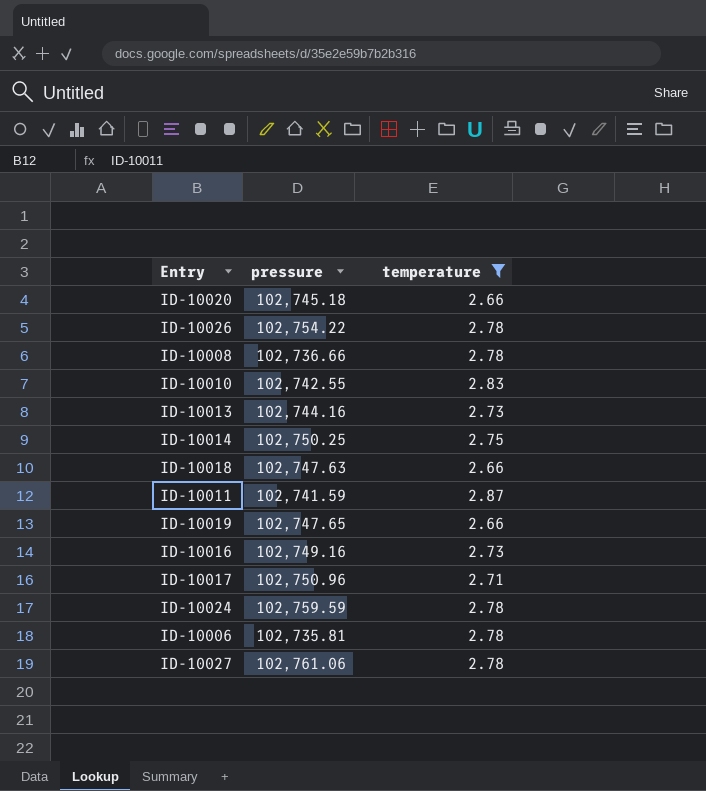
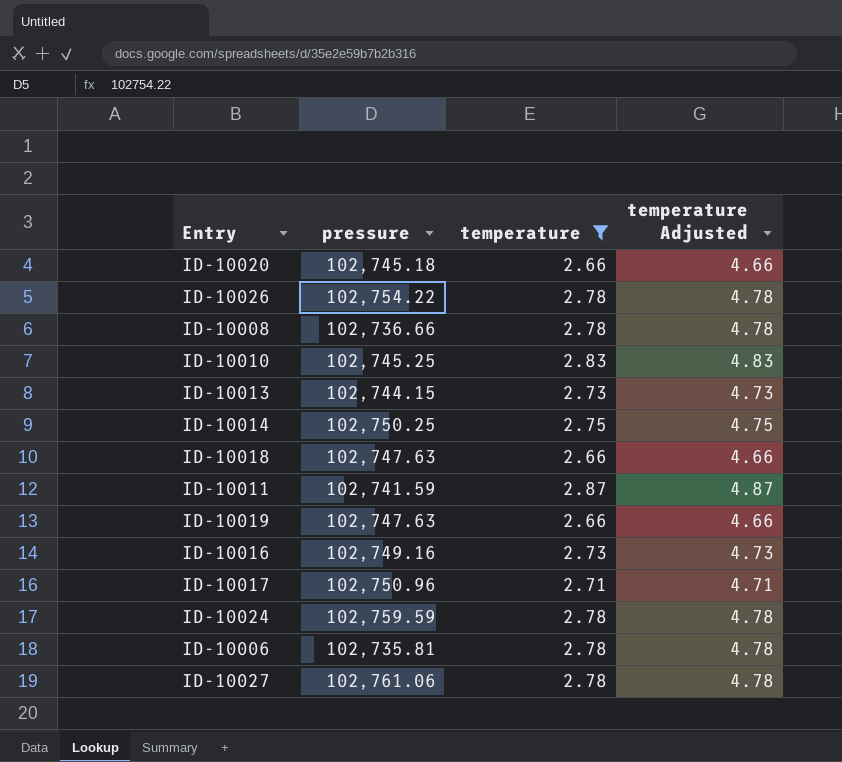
column temperature Adjusted | formula: none -> [temperature] + 2
ID-10010 | pressure: 102,742.55 -> 102,745.25
ID-10013 | pressure: 102,744.16 -> 102,744.15
ID-10019 | pressure: 102,747.65 -> 102,747.63

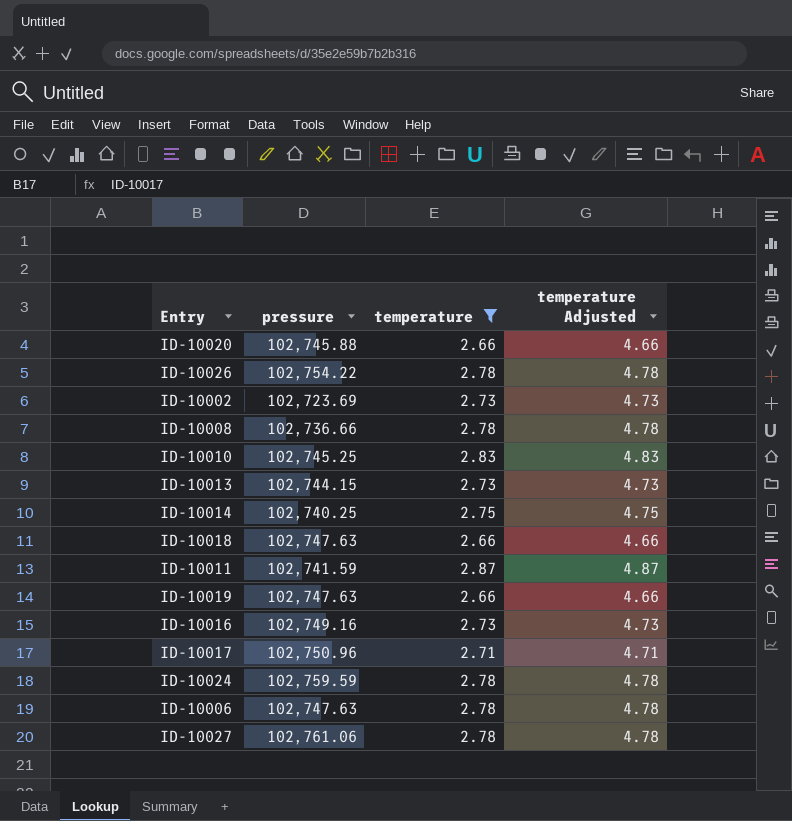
ID-10020 | pressure: 102,745.18 -> 102,745.88
row ID-10002: none -> 102,723.69 | 2.73 | 4.73
ID-10014 | pressure: 102,750.25 -> 102,740.25
ID-10006 | pressure: 102,735.81 -> 102,747.63

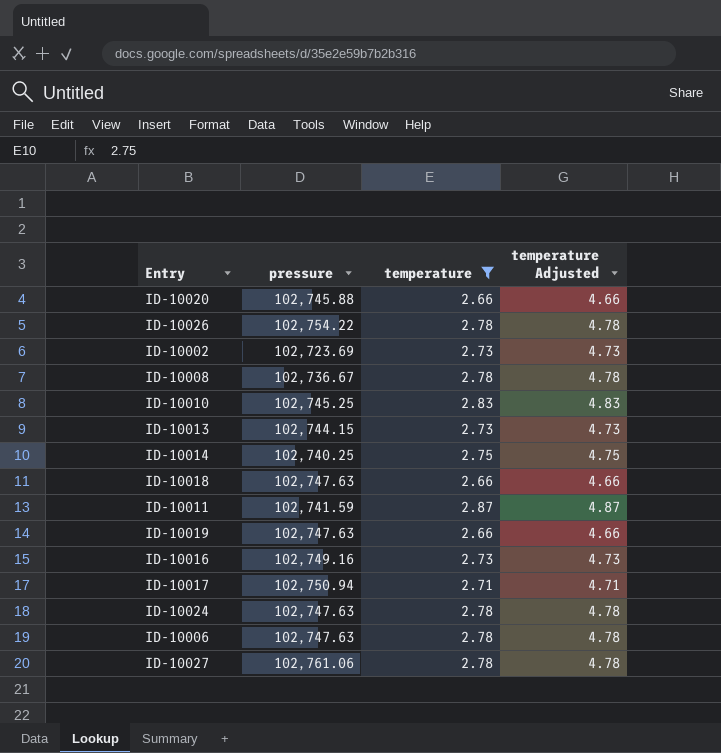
ID-10008 | pressure: 102,736.66 -> 102,736.67
ID-10017 | pressure: 102,750.96 -> 102,750.94
ID-10024 | pressure: 102,759.59 -> 102,747.63

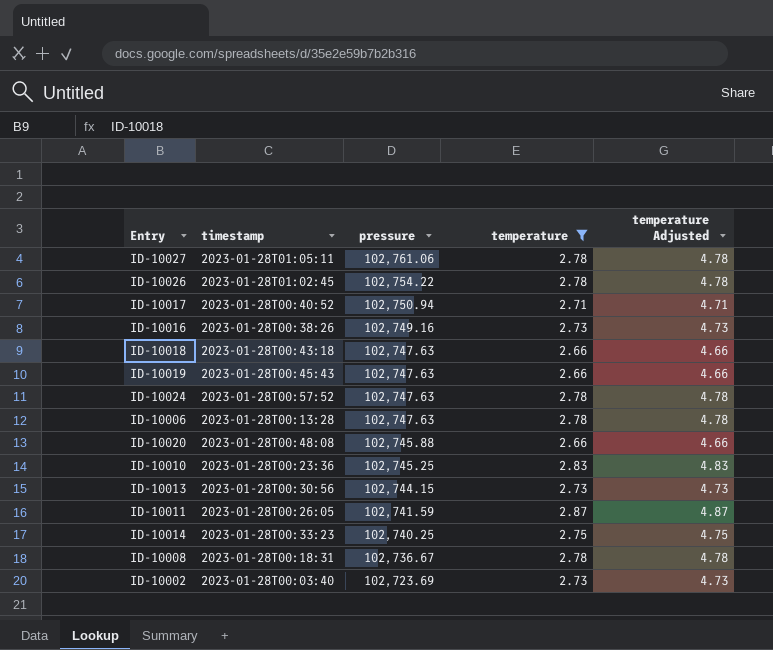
row order: none -> pressure descending
column timestamp | position: none -> 2

